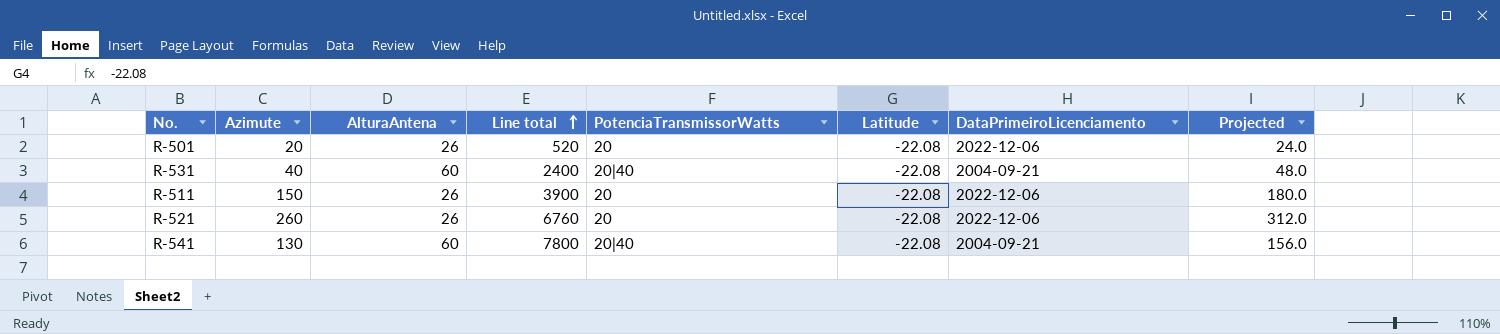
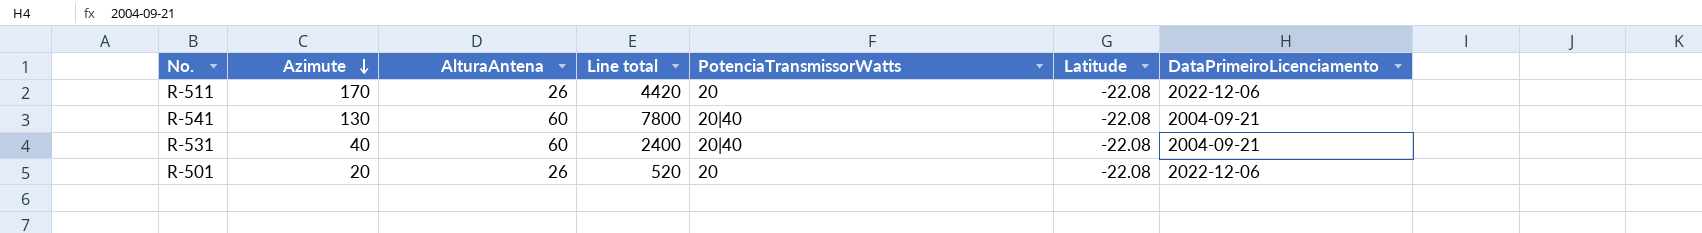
row order: Line total ascending -> Azimute descending
column Projected | formula: [Azimute] * 1.2 -> none
row R-521: 260 | 26 | 6760 | 20 | -22.08 | 2022-12-06 | 312.0 -> none
R-511 | Azimute: 150 -> 170
R-511 | Line total: 3900 -> 4420

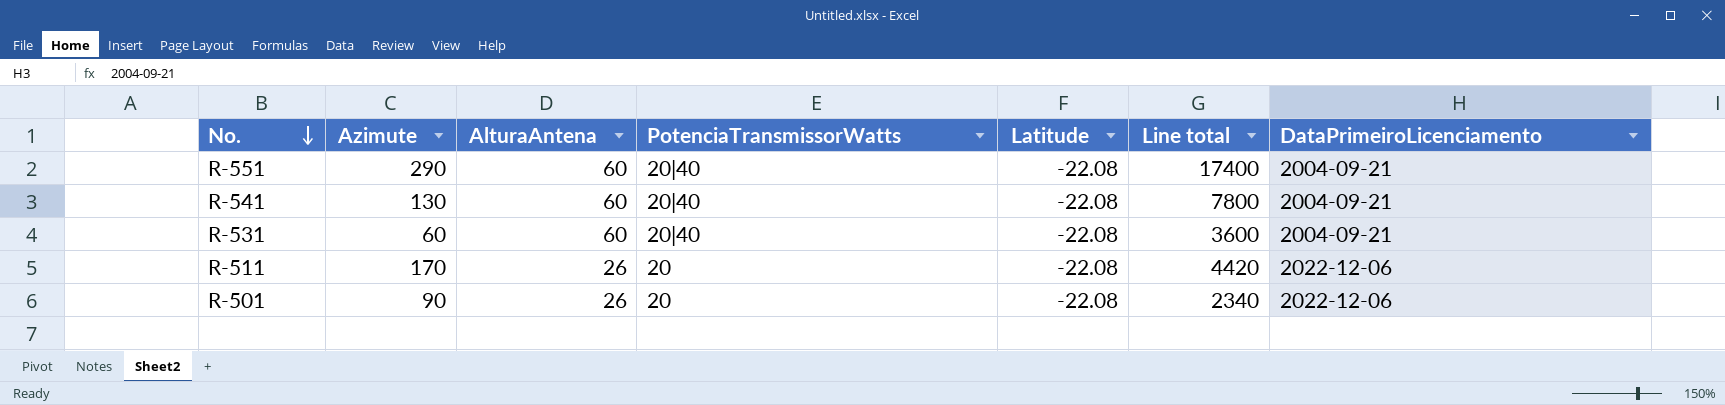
row order: Azimute descending -> No. descending
column Line total | position: 4 -> 6
row R-551: none -> 290 | 60 | 20|40 | -22.08 | 17400 | 2004-09-21
R-531 | Azimute: 40 -> 60
R-531 | Line total: 2400 -> 3600
R-501 | Azimute: 20 -> 90
R-501 | Line total: 520 -> 2340

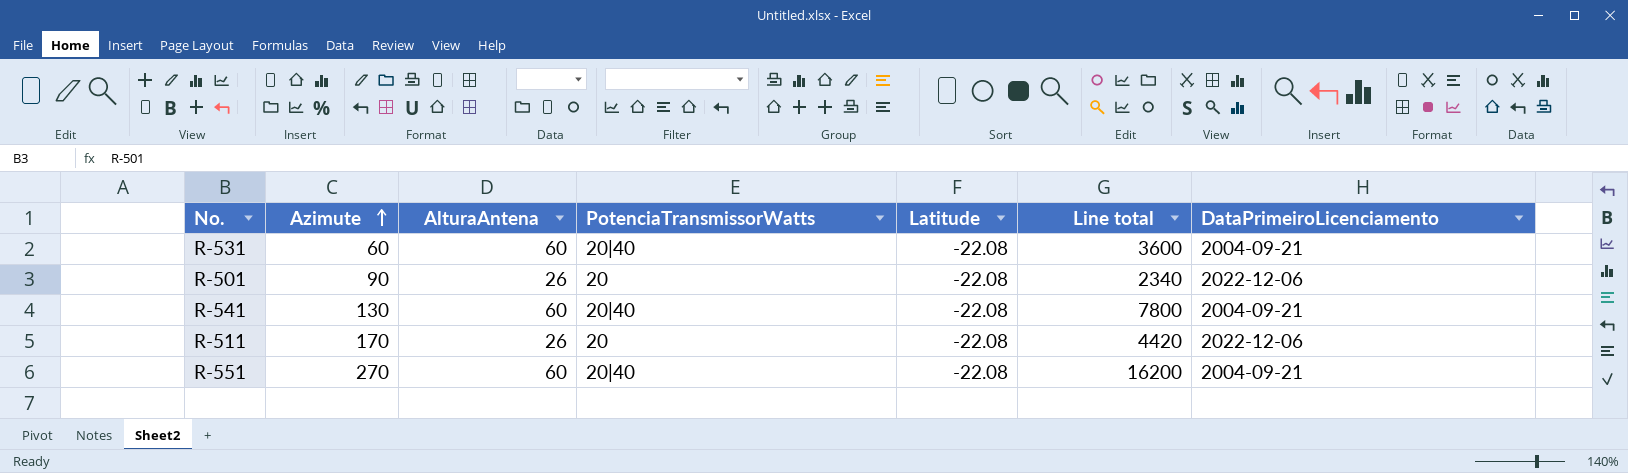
row order: No. descending -> Azimute ascending
R-551 | Azimute: 290 -> 270
R-551 | Line total: 17400 -> 16200

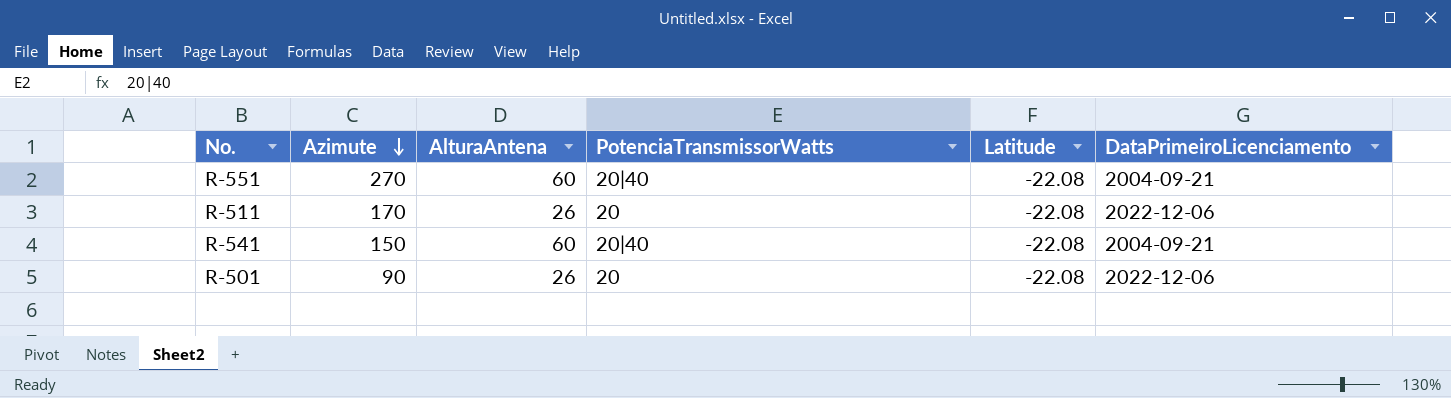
row order: Azimute ascending -> Azimute descending
column Line total | formula: [Azimute] * [AlturaAntena] -> none
row R-531: 60 | 60 | 20|40 | -22.08 | 3600 | 2004-09-21 -> none
R-541 | Azimute: 130 -> 150

